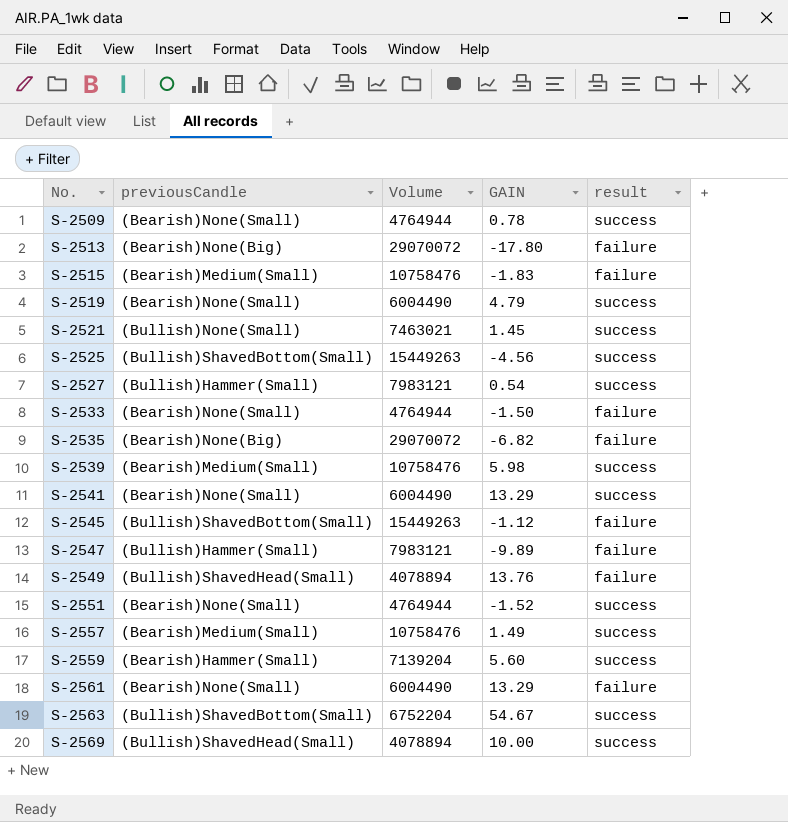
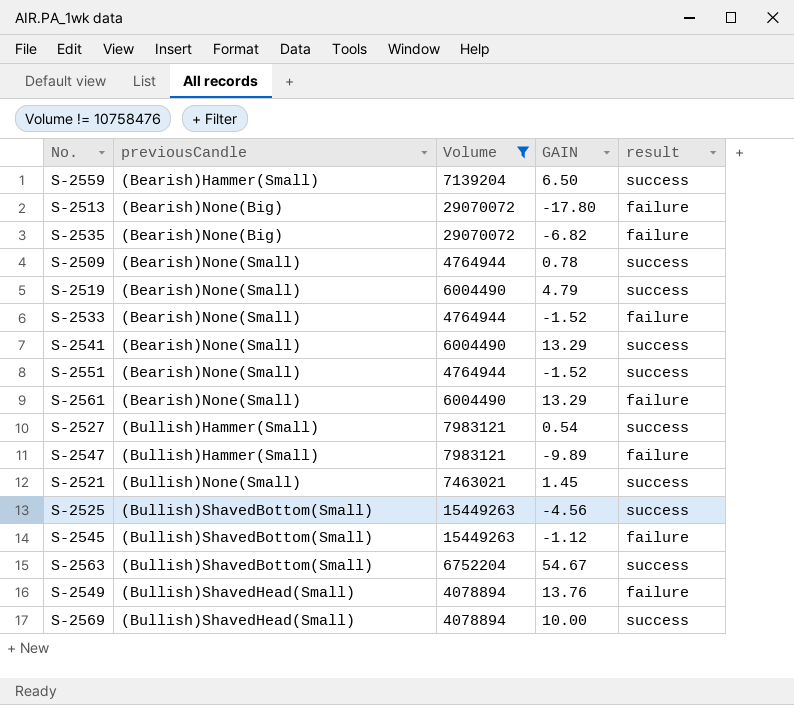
filter: none -> Volume != 10758476
row order: No. ascending -> previousCandle ascending
S-2559 | GAIN: 5.60 -> 6.50
S-2533 | GAIN: -1.50 -> -1.52

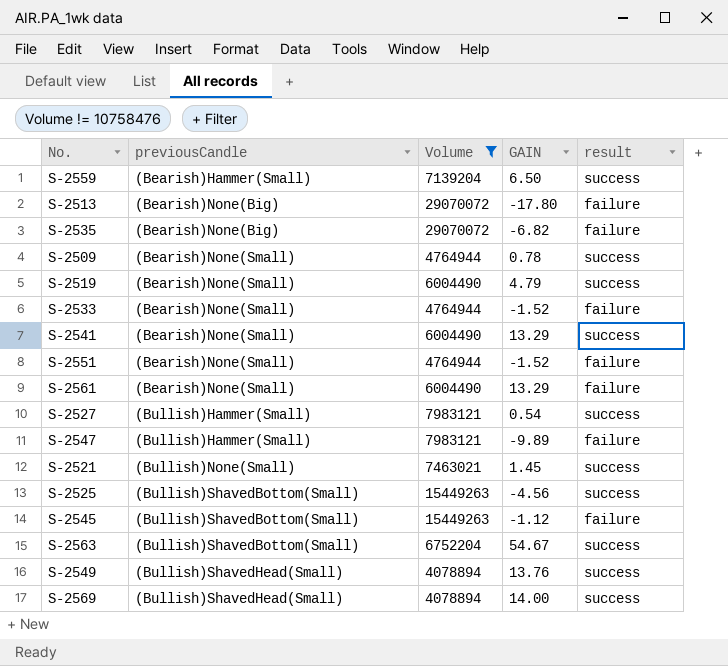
S-2551 | result: success -> failure
S-2549 | result: failure -> success
S-2569 | GAIN: 10.00 -> 14.00

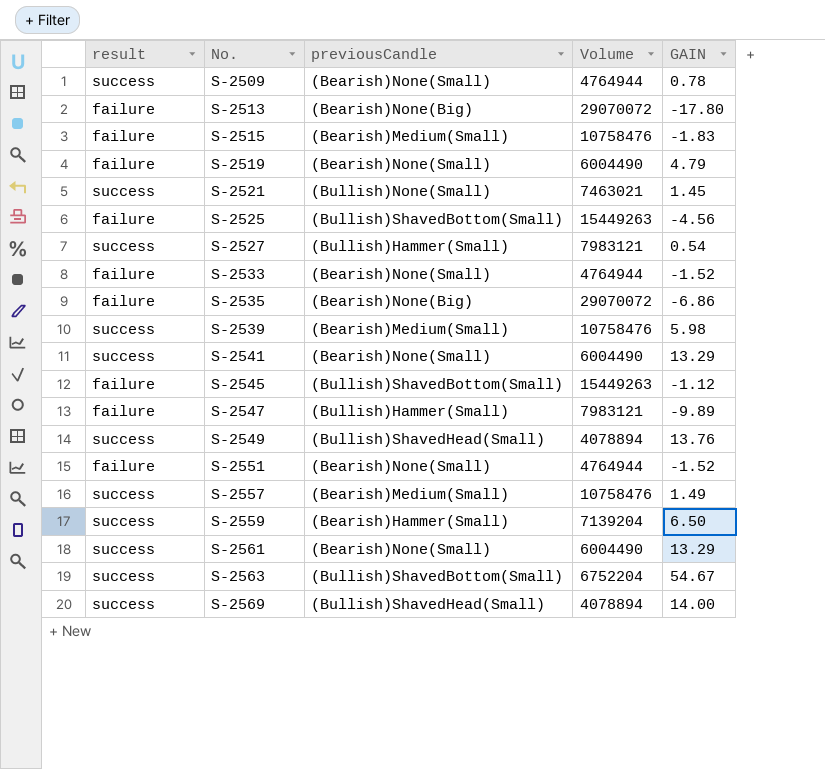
filter: Volume != 10758476 -> none
row order: previousCandle ascending -> No. ascending
column result | position: 5 -> 1
S-2519 | result: success -> failure
S-2525 | result: success -> failure
S-2535 | GAIN: -6.82 -> -6.86
S-2561 | result: failure -> success

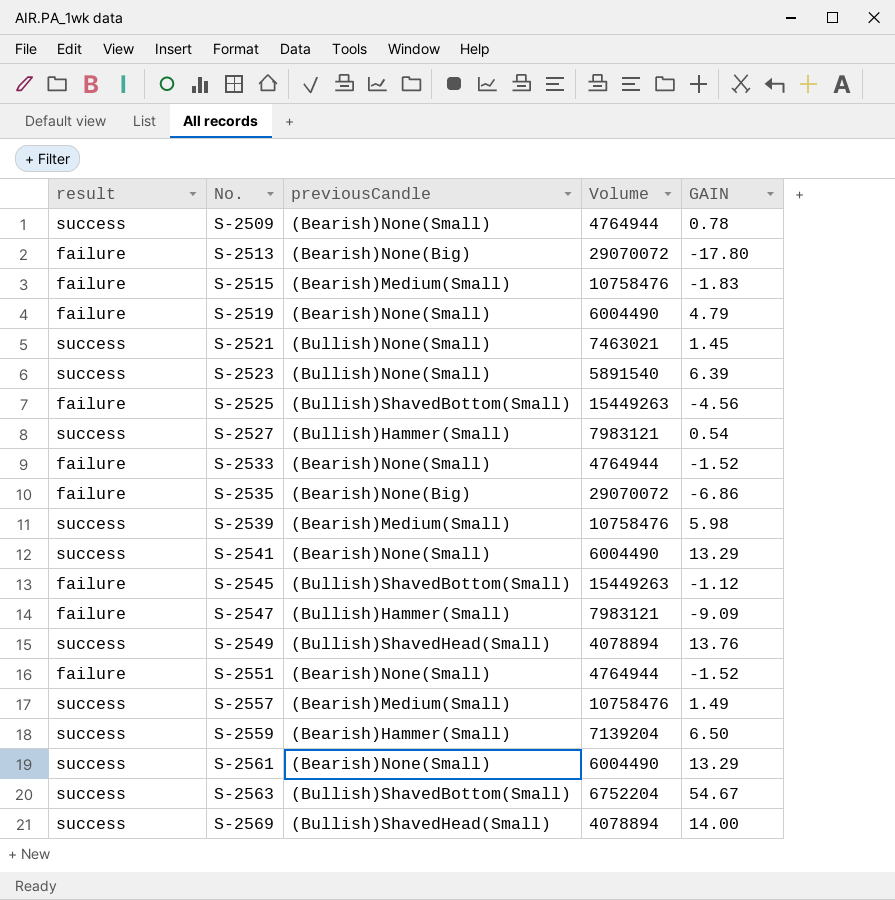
row S-2523: none -> success | (Bullish)None(Small) | 5891540 | 6.39
S-2547 | GAIN: -9.89 -> -9.09

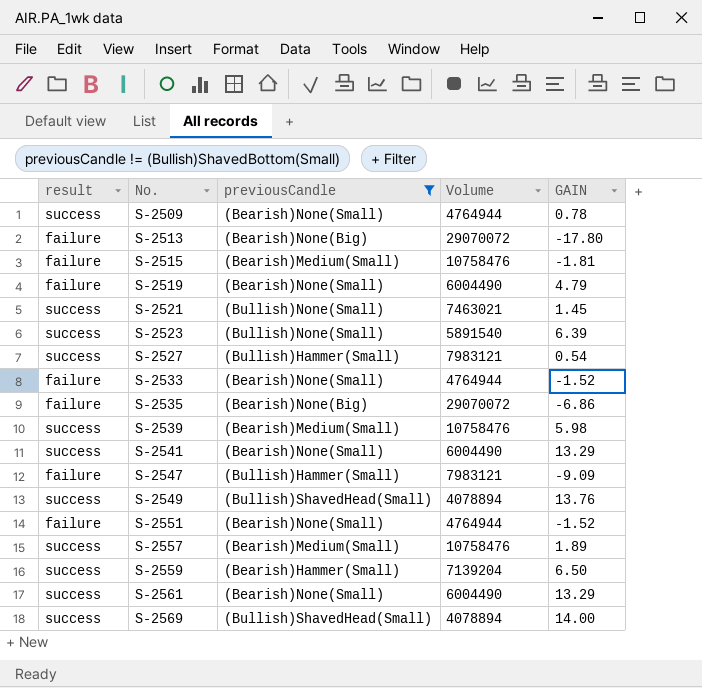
filter: none -> previousCandle != (Bullish)ShavedBottom(Small)
S-2515 | GAIN: -1.83 -> -1.81
S-2557 | GAIN: 1.49 -> 1.89

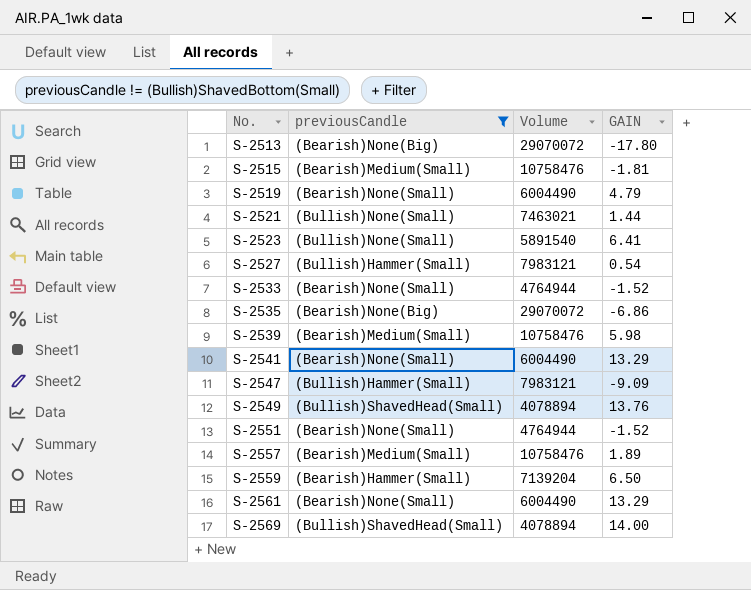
column result | position: 1 -> none
row S-2509: success | (Bearish)None(Small) | 4764944 | 0.78 -> none
S-2521 | GAIN: 1.45 -> 1.44
S-2523 | GAIN: 6.39 -> 6.41

